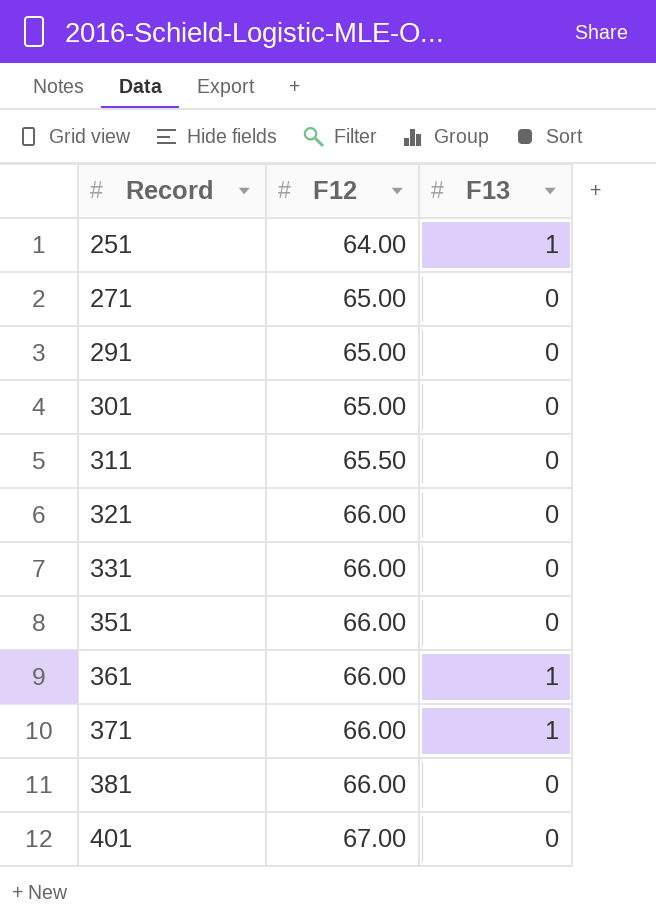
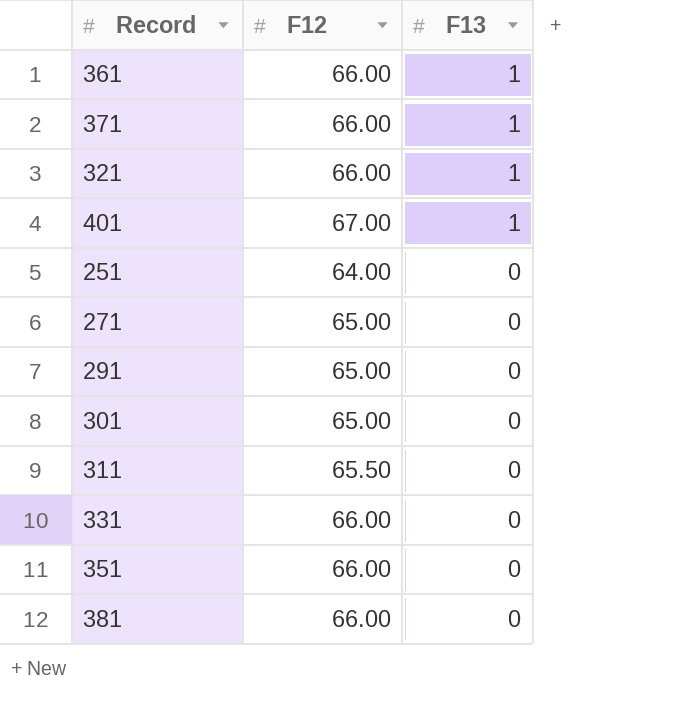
row order: Record ascending -> F13 descending
321 | F13: 0 -> 1
401 | F13: 0 -> 1
251 | F13: 1 -> 0

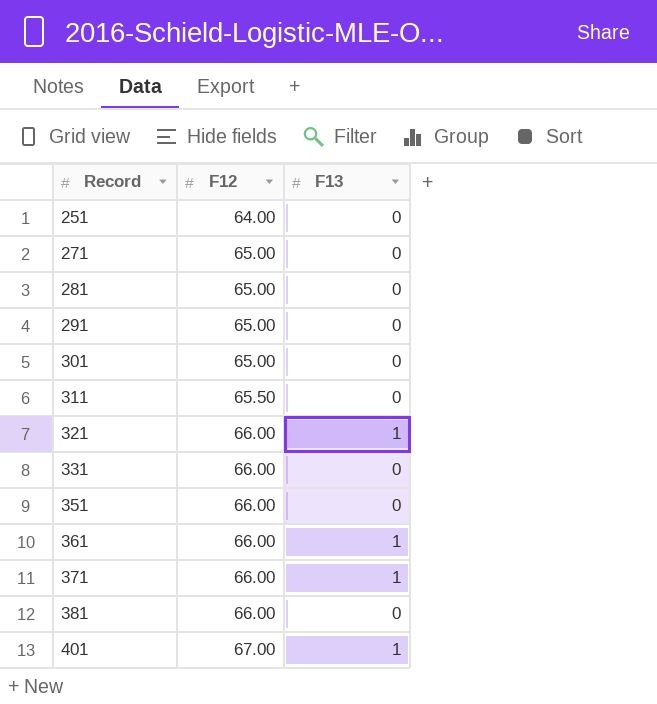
row order: F13 descending -> Record ascending
row 281: none -> 65.00 | 0

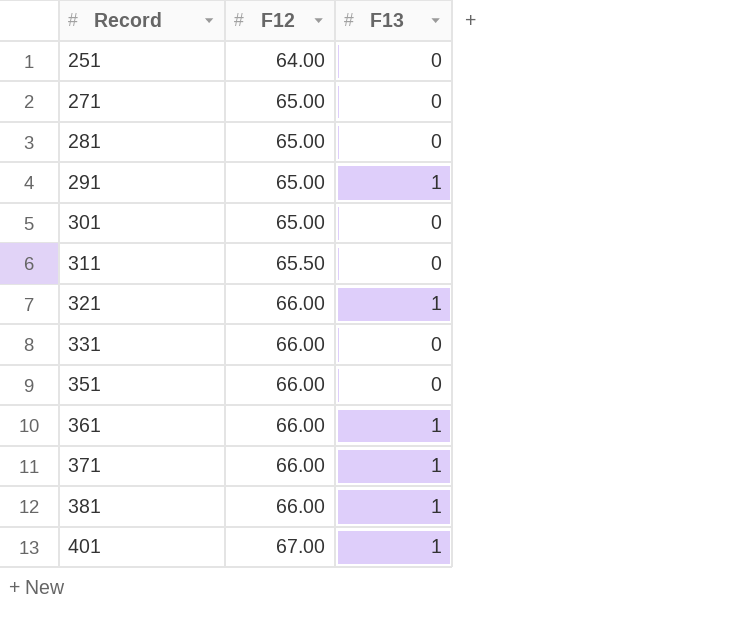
291 | F13: 0 -> 1
381 | F13: 0 -> 1

